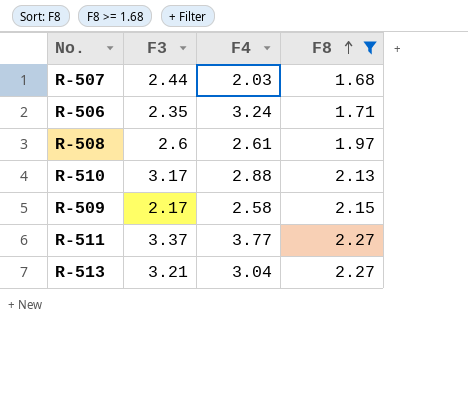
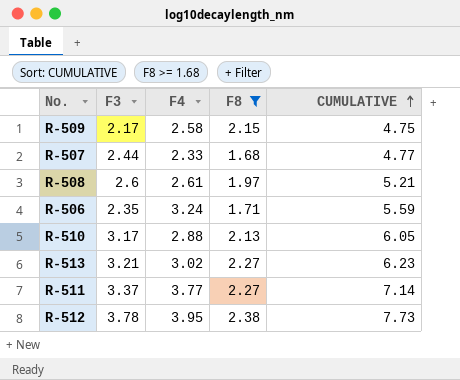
row order: F8 ascending -> CUMULATIVE ascending
column CUMULATIVE | formula: none -> [F3] + [F4]
R-507 | F4: 2.03 -> 2.33
R-513 | F4: 3.04 -> 3.02
row R-512: none -> 3.78 | 3.95 | 2.38 | 7.73

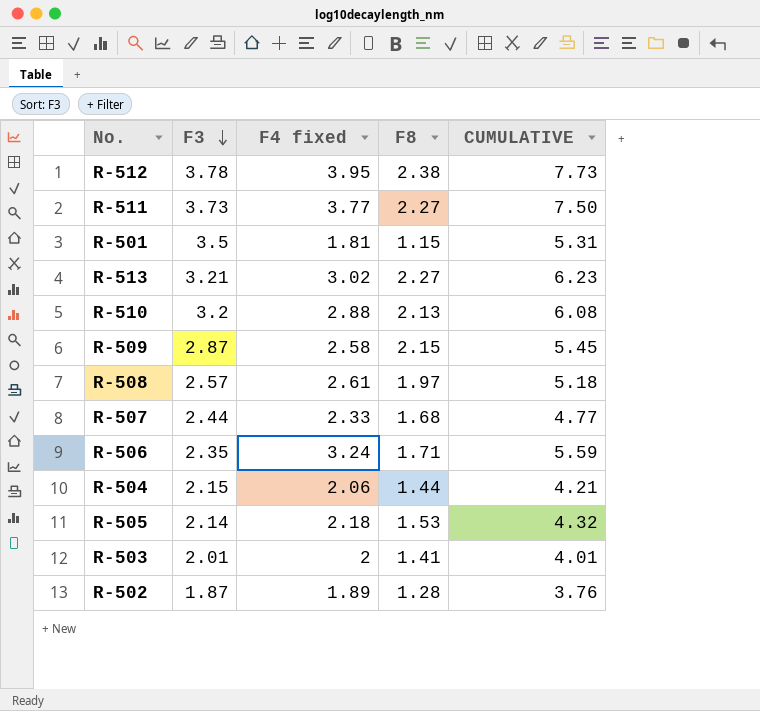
filter: F8 >= 1.68 -> none
row order: CUMULATIVE ascending -> F3 descending
column name: F4 -> F4 fixed
R-511 | F3: 3.37 -> 3.73
R-511 | CUMULATIVE: 7.14 -> 7.50
R-510 | F3: 3.17 -> 3.2
R-510 | CUMULATIVE: 6.05 -> 6.08
R-509 | F3: 2.17 -> 2.87
R-509 | CUMULATIVE: 4.75 -> 5.45
R-508 | F3: 2.6 -> 2.57
R-508 | CUMULATIVE: 5.21 -> 5.18

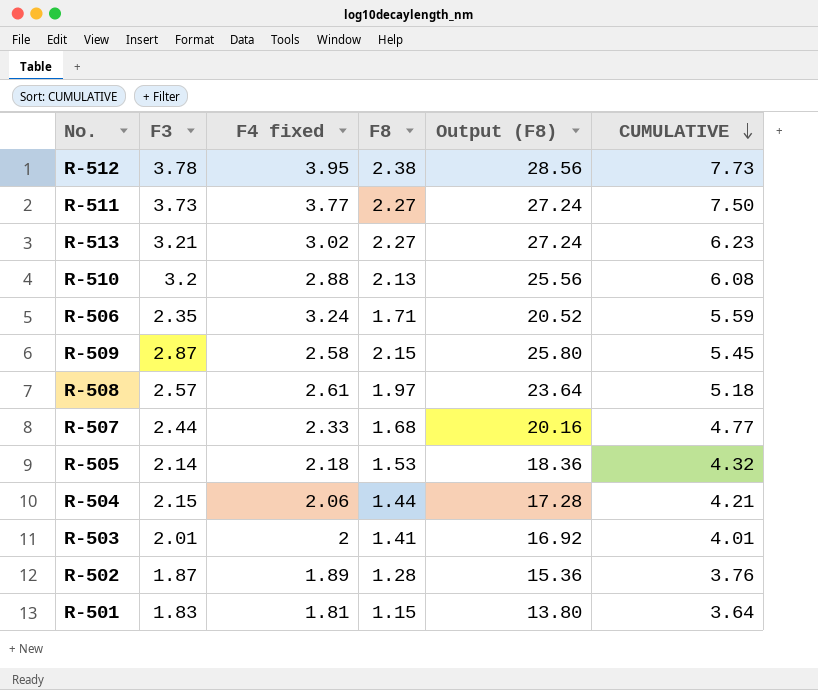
row order: F3 descending -> CUMULATIVE descending
column Output (F8) | formula: none -> [F8] * 12
R-501 | F3: 3.5 -> 1.83
R-501 | CUMULATIVE: 5.31 -> 3.64

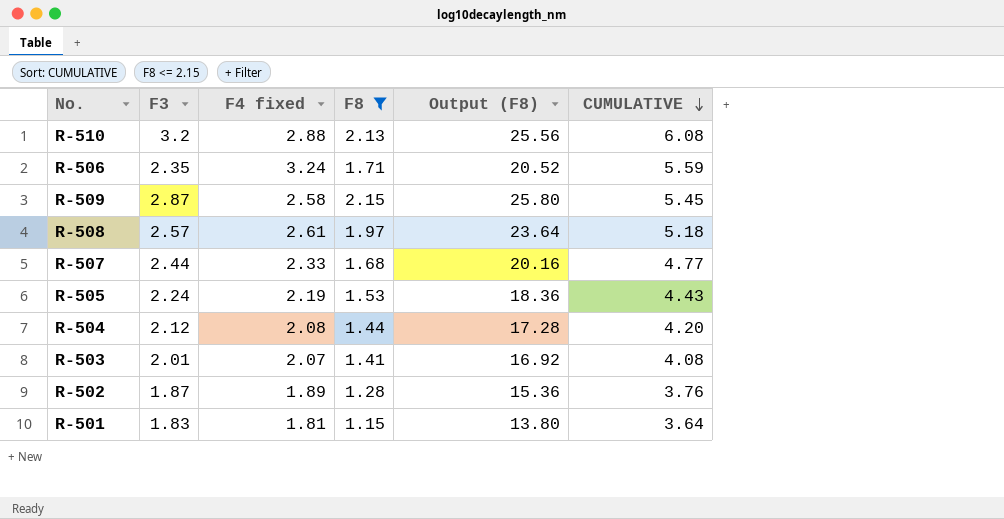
filter: none -> F8 <= 2.15
R-505 | F3: 2.14 -> 2.24
R-505 | F4 fixed: 2.18 -> 2.19
R-505 | CUMULATIVE: 4.32 -> 4.43
R-504 | F3: 2.15 -> 2.12
R-504 | F4 fixed: 2.06 -> 2.08
R-504 | CUMULATIVE: 4.21 -> 4.20
R-503 | F4 fixed: 2 -> 2.07
R-503 | CUMULATIVE: 4.01 -> 4.08

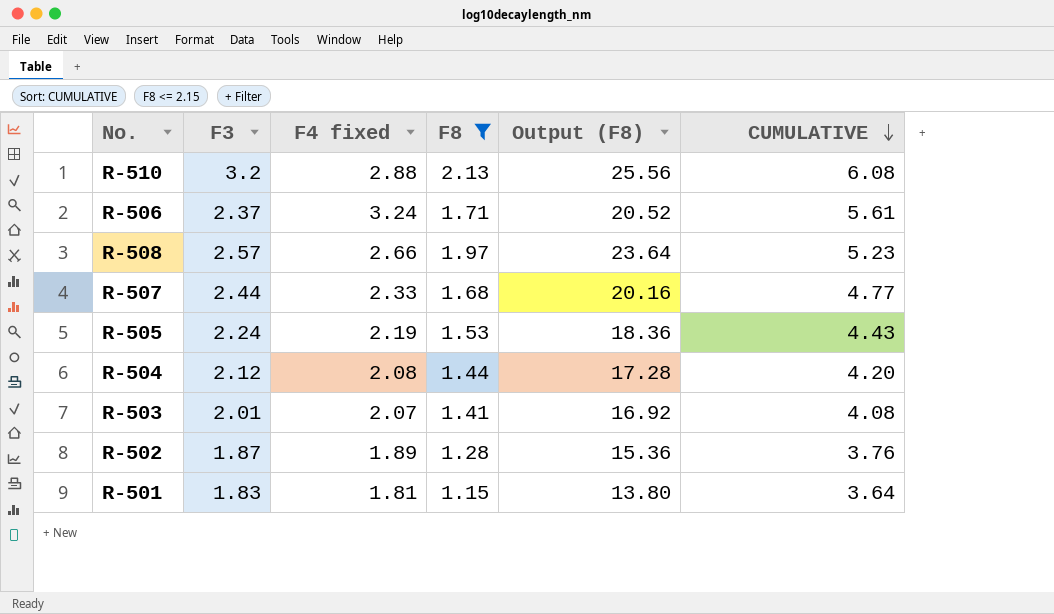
row R-509: 2.87 | 2.58 | 2.15 | 25.80 | 5.45 -> none
R-506 | F3: 2.35 -> 2.37
R-506 | CUMULATIVE: 5.59 -> 5.61
R-508 | F4 fixed: 2.61 -> 2.66
R-508 | CUMULATIVE: 5.18 -> 5.23

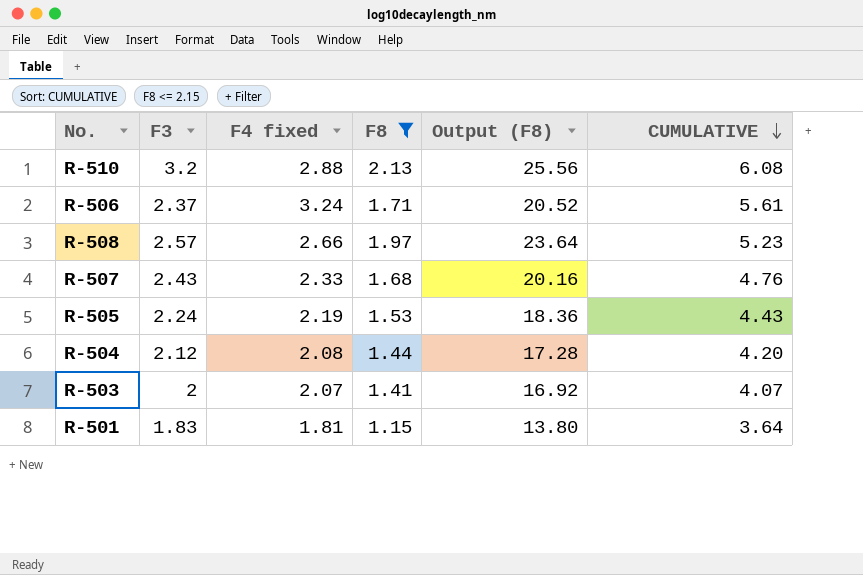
row R-502: 1.87 | 1.89 | 1.28 | 15.36 | 3.76 -> none
R-507 | F3: 2.44 -> 2.43
R-507 | CUMULATIVE: 4.77 -> 4.76
R-503 | F3: 2.01 -> 2
R-503 | CUMULATIVE: 4.08 -> 4.07

